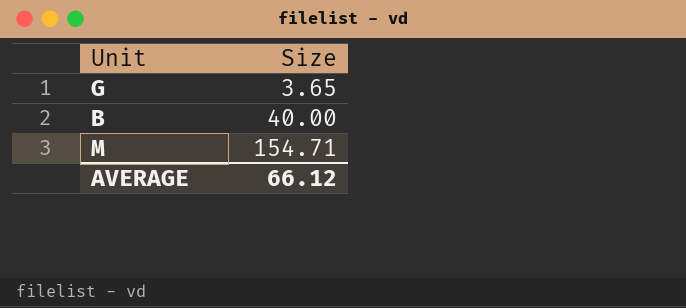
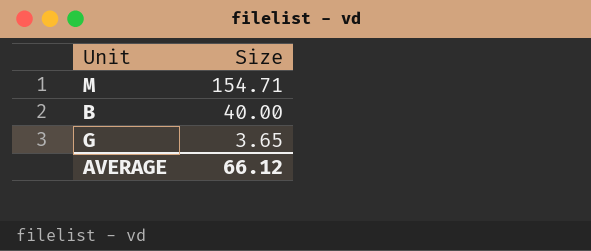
row order: Size ascending -> Size descending

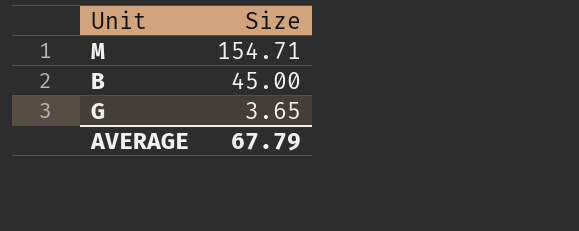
B | Size: 40.00 -> 45.00
AVERAGE | Size: 66.12 -> 67.79

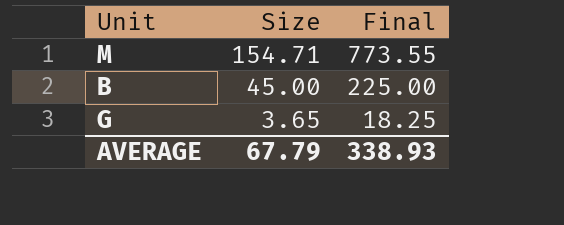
column Final | formula: none -> [Size] * 5

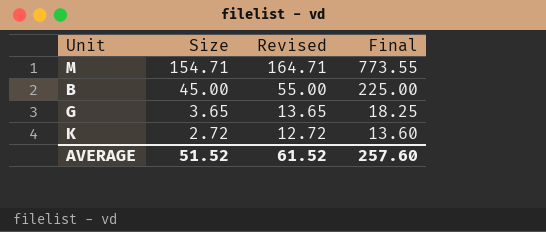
column Revised | formula: none -> [Size] + 10
row K: none -> 2.72 | 12.72 | 13.60
AVERAGE | Size: 67.79 -> 51.52
AVERAGE | Final: 338.93 -> 257.60

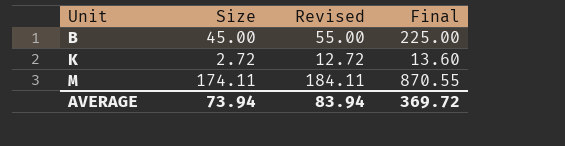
row order: Size descending -> Unit ascending
row G: 3.65 | 13.65 | 18.25 -> none
M | Size: 154.71 -> 174.11
M | Revised: 164.71 -> 184.11
M | Final: 773.55 -> 870.55
AVERAGE | Size: 51.52 -> 73.94
AVERAGE | Revised: 61.52 -> 83.94
AVERAGE | Final: 257.60 -> 369.72

